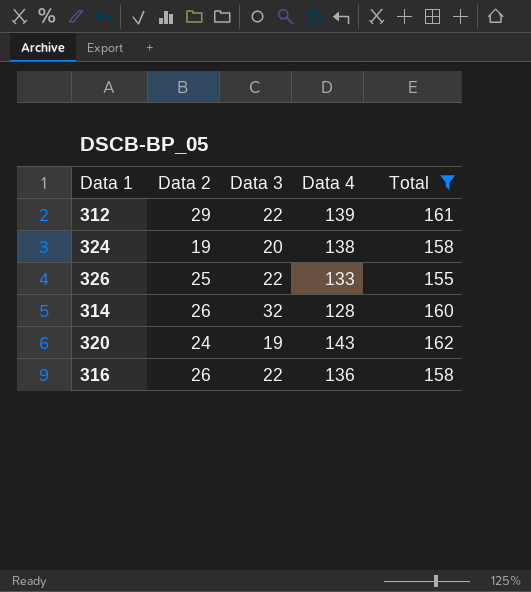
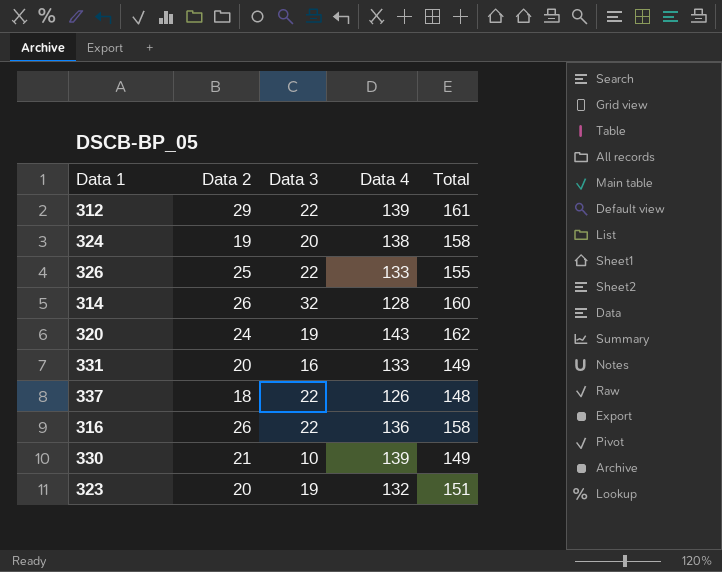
filter: Total >= 155 -> none

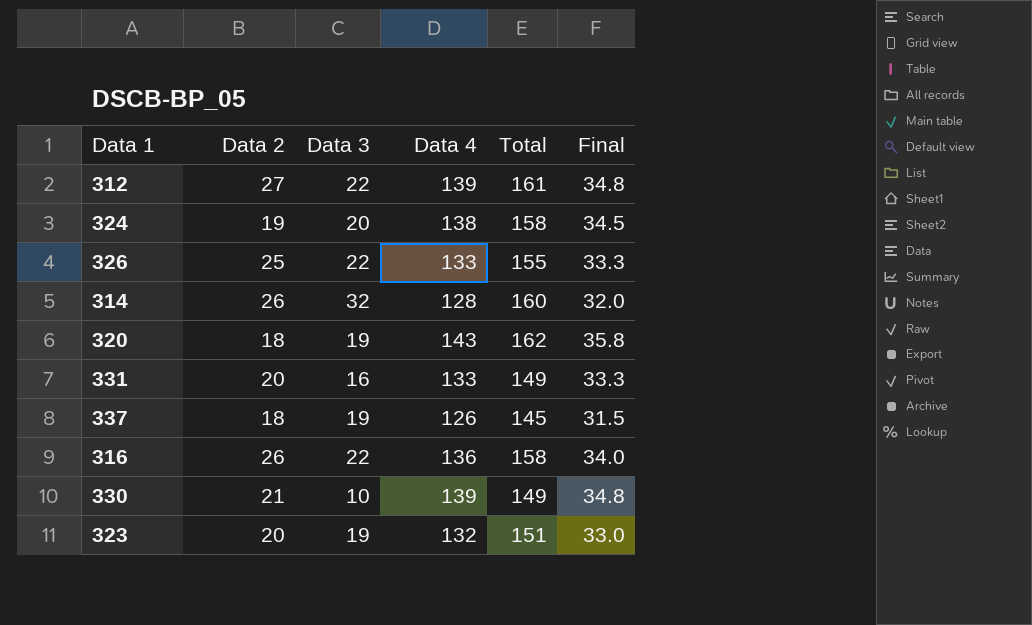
column Final | formula: none -> [Data 4] * 0.25
312 | Data 2: 29 -> 27
320 | Data 2: 24 -> 18
337 | Data 3: 22 -> 19
337 | Total: 148 -> 145

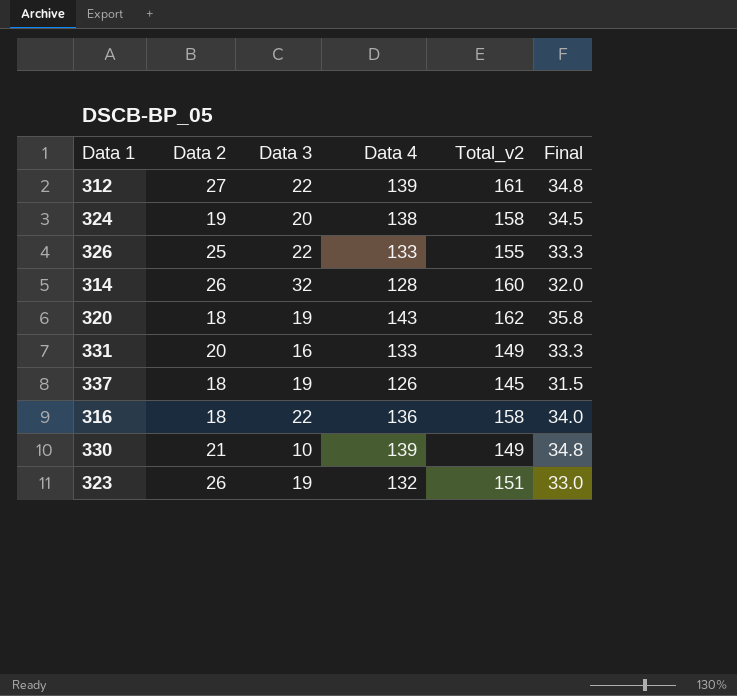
column name: Total -> Total_v2
316 | Data 2: 26 -> 18
323 | Data 2: 20 -> 26

